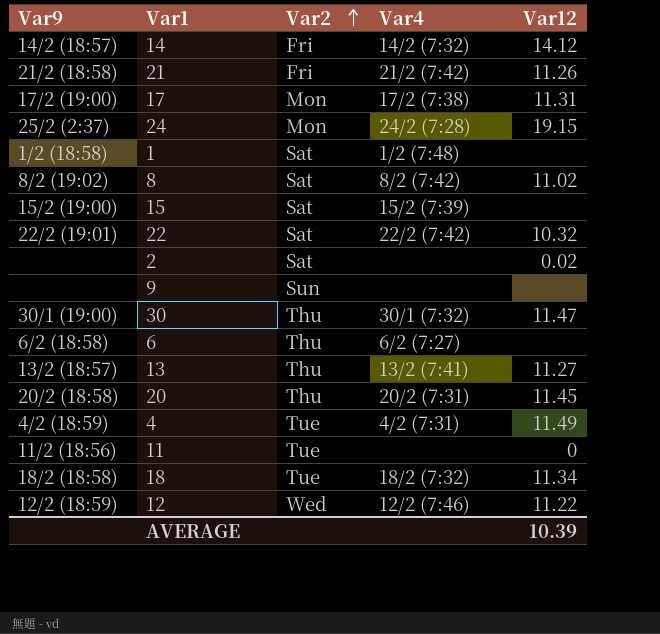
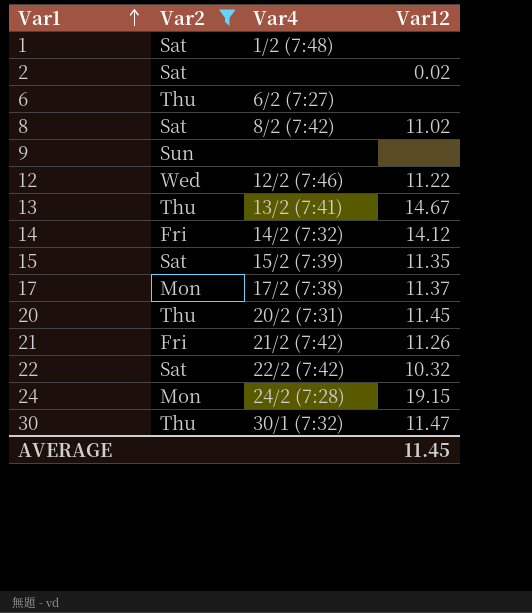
filter: none -> Var2 != Tue
row order: Var2 ascending -> Var1 ascending
column Var9 | position: 1 -> none
13 | Var12: 11.27 -> 14.67
15 | Var12: none -> 11.35
17 | Var12: 11.31 -> 11.37
AVERAGE | Var12: 10.39 -> 11.45

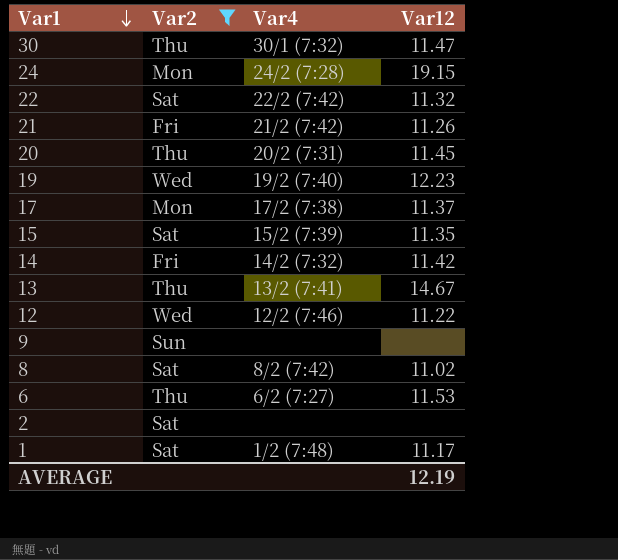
row order: Var1 ascending -> Var1 descending
22 | Var12: 10.32 -> 11.32
row 19: none -> Wed | 19/2 (7:40) | 12.23
14 | Var12: 14.12 -> 11.42
6 | Var12: none -> 11.53
2 | Var12: 0.02 -> none
1 | Var12: none -> 11.17
AVERAGE | Var12: 11.45 -> 12.19

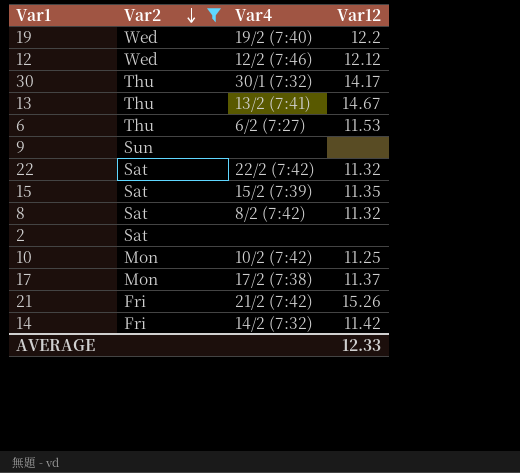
row order: Var1 descending -> Var2 descending
row 24: Mon | 24/2 (7:28) | 19.15 -> none
row 20: Thu | 20/2 (7:31) | 11.45 -> none
row 1: Sat | 1/2 (7:48) | 11.17 -> none
19 | Var12: 12.23 -> 12.2
12 | Var12: 11.22 -> 12.12
30 | Var12: 11.47 -> 14.17
8 | Var12: 11.02 -> 11.32
row 10: none -> Mon | 10/2 (7:42) | 11.25
21 | Var12: 11.26 -> 15.26
AVERAGE | Var12: 12.19 -> 12.33

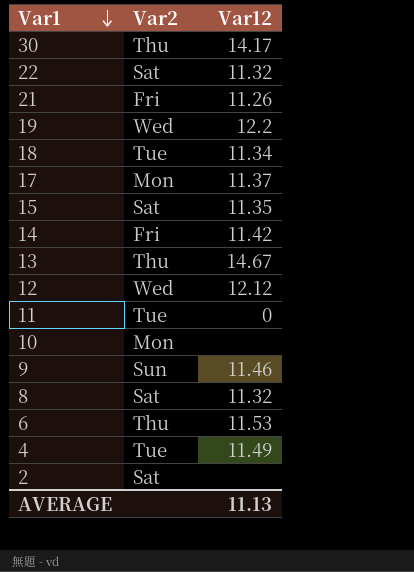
filter: Var2 != Tue -> none
row order: Var2 descending -> Var1 descending
column Var4 | position: 3 -> none
21 | Var12: 15.26 -> 11.26
10 | Var12: 11.25 -> none
9 | Var12: none -> 11.46
AVERAGE | Var12: 12.33 -> 11.13

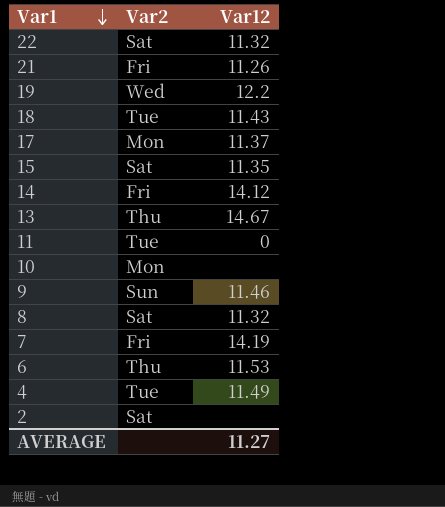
row 30: Thu | 14.17 -> none
row 12: Wed | 12.12 -> none
18 | Var12: 11.34 -> 11.43
14 | Var12: 11.42 -> 14.12
row 7: none -> Fri | 14.19
AVERAGE | Var12: 11.13 -> 11.27

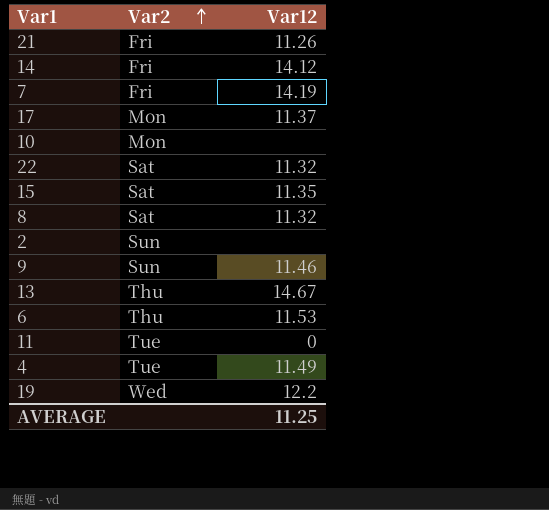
row order: Var1 descending -> Var2 ascending
row 18: Tue | 11.43 -> none
2 | Var2: Sat -> Sun
AVERAGE | Var12: 11.27 -> 11.25

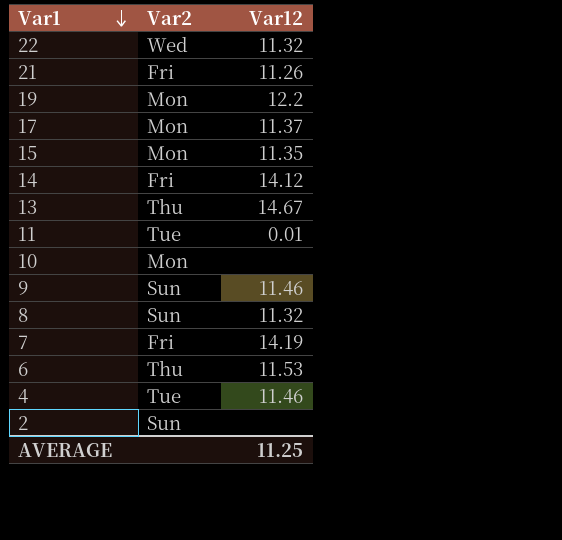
row order: Var2 ascending -> Var1 descending
22 | Var2: Sat -> Wed
19 | Var2: Wed -> Mon
15 | Var2: Sat -> Mon
11 | Var12: 0 -> 0.01
8 | Var2: Sat -> Sun
4 | Var12: 11.49 -> 11.46

